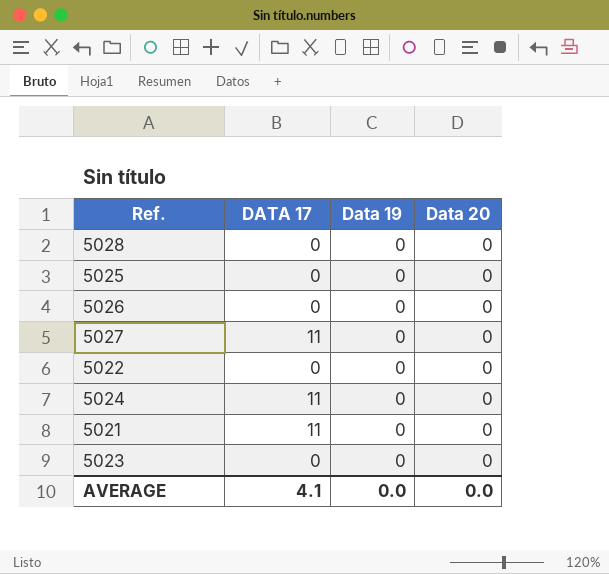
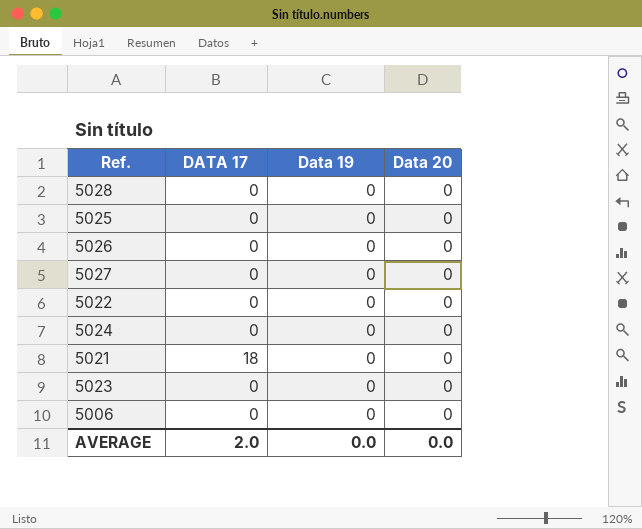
5027 | DATA 17: 11 -> 0
5024 | DATA 17: 11 -> 0
5021 | DATA 17: 11 -> 18
row 5006: none -> 0 | 0 | 0
AVERAGE | DATA 17: 4.1 -> 2.0

